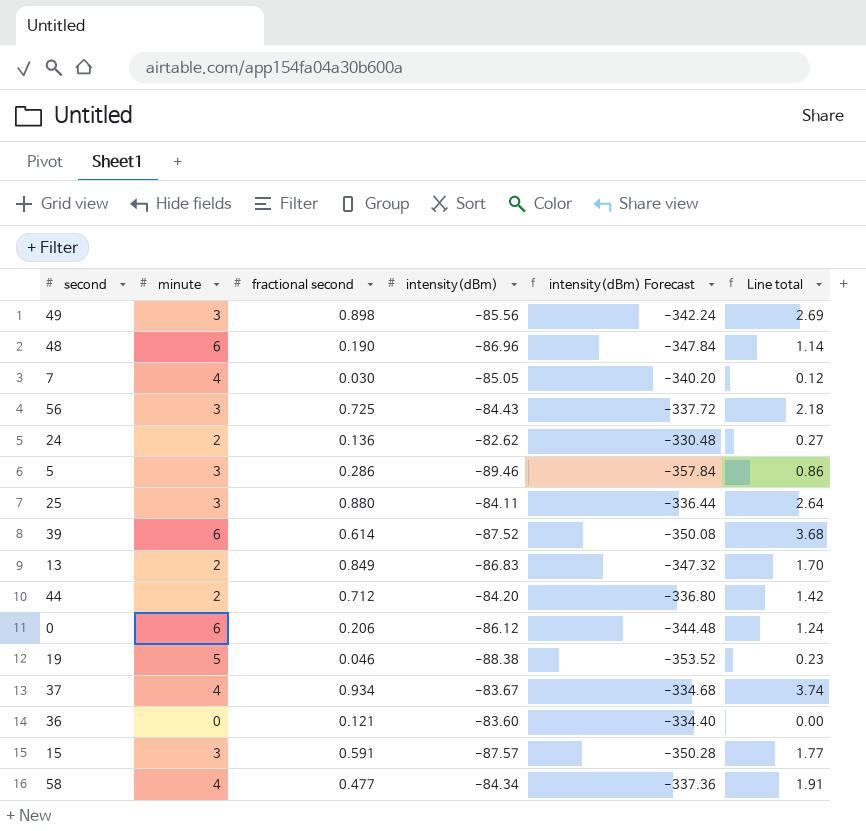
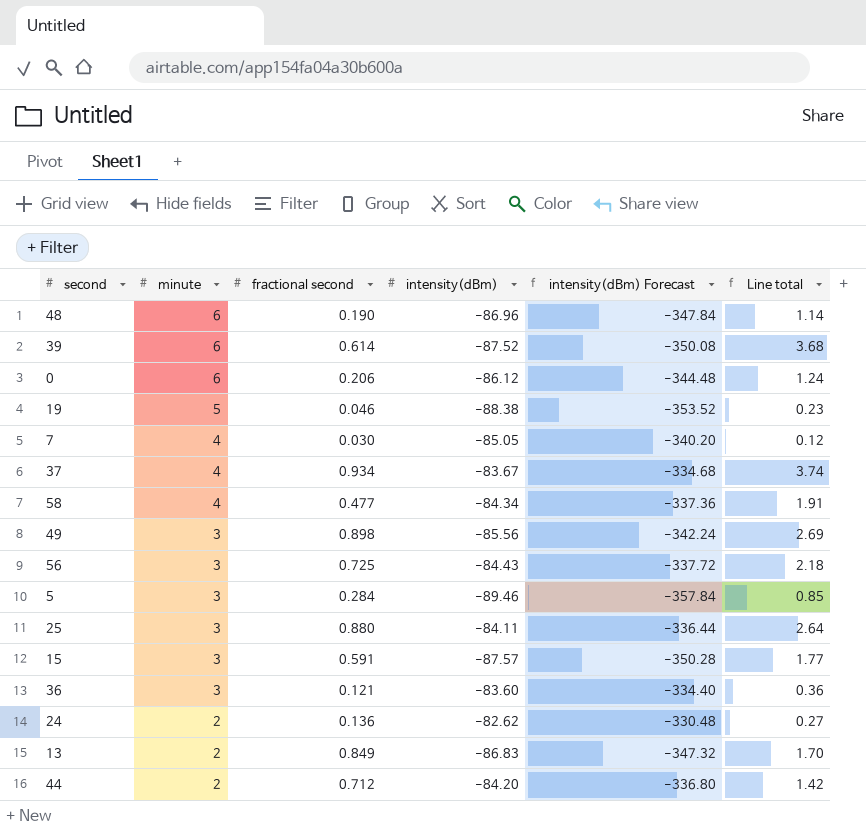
row order: none -> minute descending
5 | fractional second: 0.286 -> 0.284
5 | Line total: 0.86 -> 0.85
36 | minute: 0 -> 3
36 | Line total: 0.00 -> 0.36

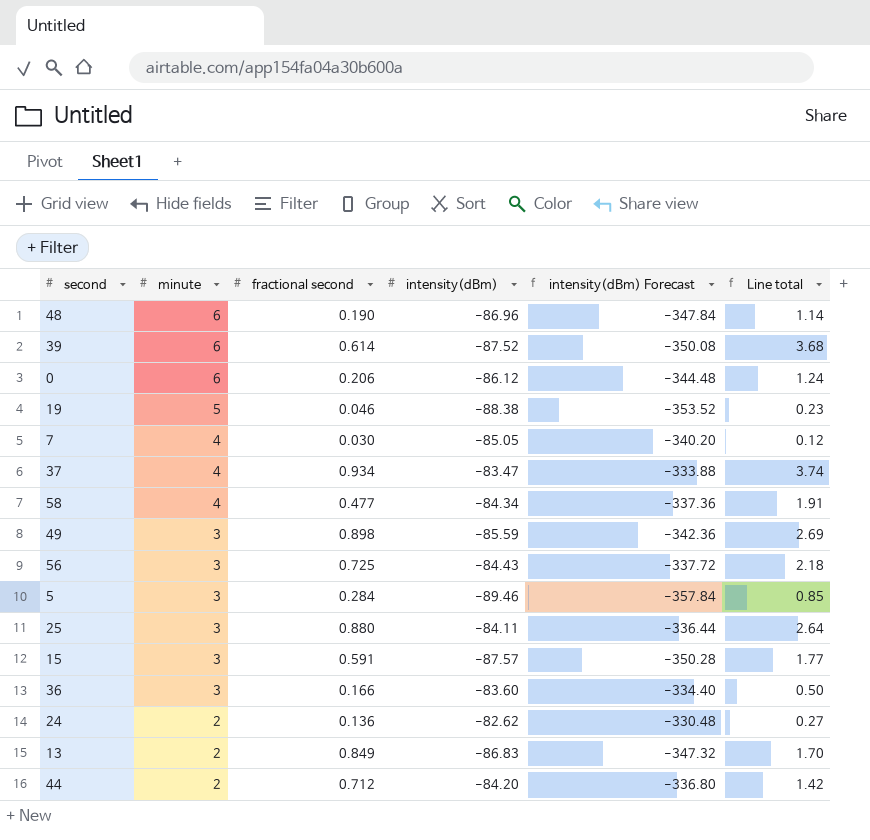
37 | intensity(dBm): -83.67 -> -83.47
37 | intensity(dBm) Forecast: -334.68 -> -333.88
49 | intensity(dBm): -85.56 -> -85.59
49 | intensity(dBm) Forecast: -342.24 -> -342.36
36 | fractional second: 0.121 -> 0.166
36 | Line total: 0.36 -> 0.50

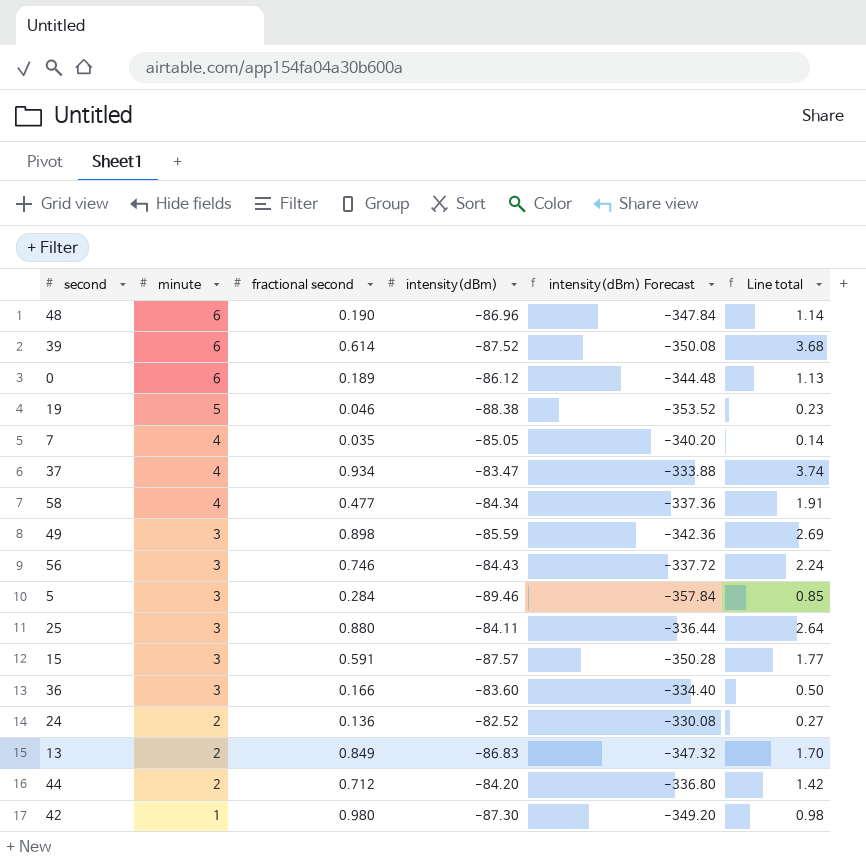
0 | fractional second: 0.206 -> 0.189
0 | Line total: 1.24 -> 1.13
7 | fractional second: 0.030 -> 0.035
7 | Line total: 0.12 -> 0.14
56 | fractional second: 0.725 -> 0.746
56 | Line total: 2.18 -> 2.24
24 | intensity(dBm): -82.62 -> -82.52
24 | intensity(dBm) Forecast: -330.48 -> -330.08
row 42: none -> 1 | 0.980 | -87.30 | -349.20 | 0.98

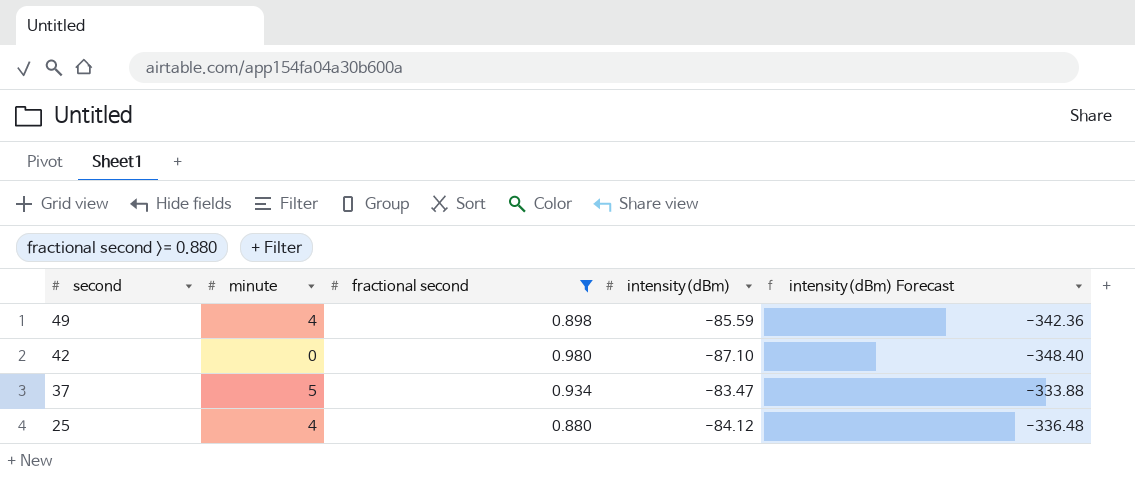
filter: none -> fractional second >= 0.880
row order: minute descending -> second descending
column Line total | formula: [minute] * [fractional second] -> none
49 | minute: 3 -> 4
42 | minute: 1 -> 0
42 | intensity(dBm): -87.30 -> -87.10
42 | intensity(dBm) Forecast: -349.20 -> -348.40
37 | minute: 4 -> 5
25 | minute: 3 -> 4
25 | intensity(dBm): -84.11 -> -84.12
25 | intensity(dBm) Forecast: -336.44 -> -336.48

